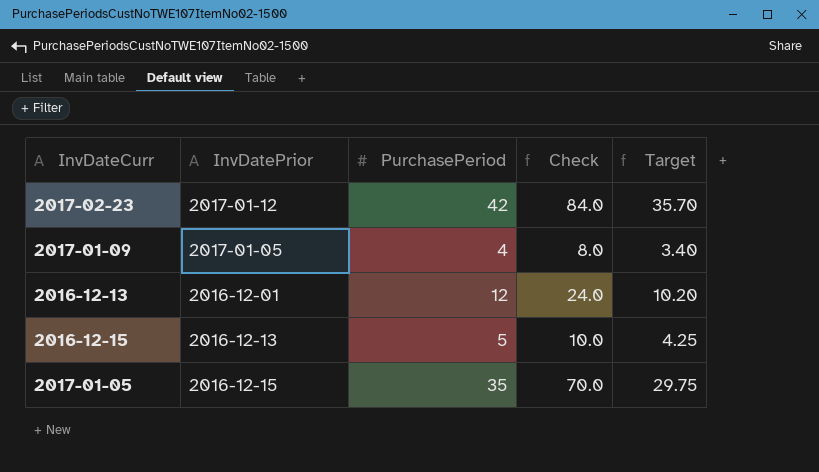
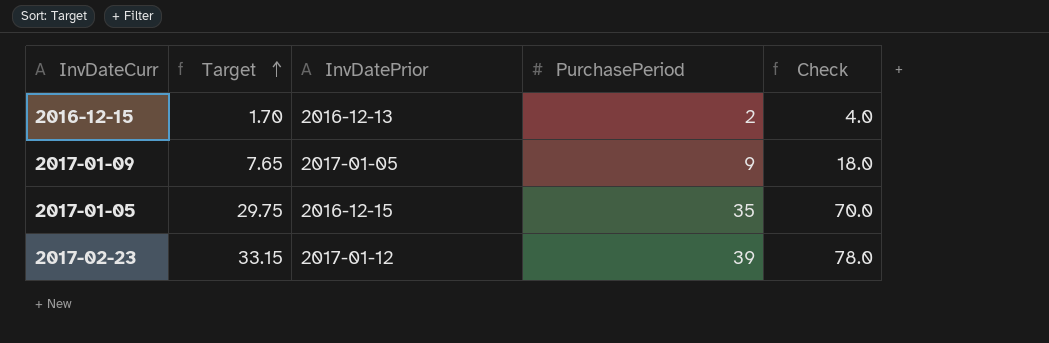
row order: none -> Target ascending
column Target | position: 5 -> 2
row 2016-12-13: 2016-12-01 | 12 | 24.0 | 10.20 -> none
2016-12-15 | Target: 4.25 -> 1.70
2016-12-15 | PurchasePeriod: 5 -> 2
2016-12-15 | Check: 10.0 -> 4.0
2017-01-09 | Target: 3.40 -> 7.65
2017-01-09 | PurchasePeriod: 4 -> 9
2017-01-09 | Check: 8.0 -> 18.0
2017-02-23 | Target: 35.70 -> 33.15
2017-02-23 | PurchasePeriod: 42 -> 39
2017-02-23 | Check: 84.0 -> 78.0

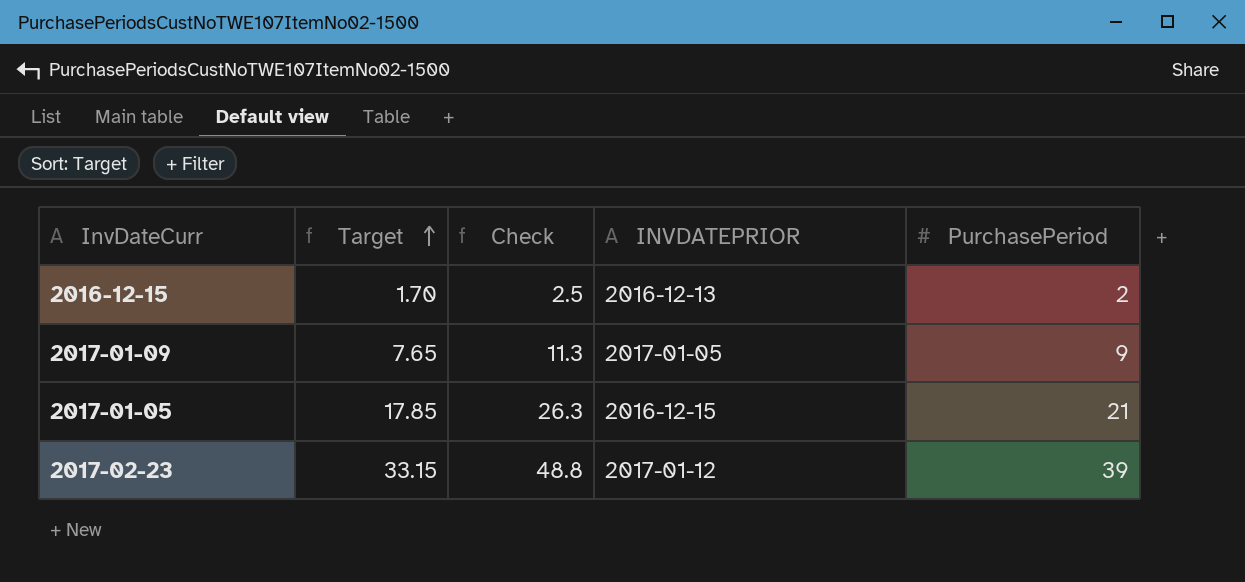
column Check | formula: [PurchasePeriod] * 2 -> [PurchasePeriod] * 1.25
column Check | position: 5 -> 3
column name: InvDatePrior -> INVDATEPRIOR
2017-01-05 | Target: 29.75 -> 17.85
2017-01-05 | PurchasePeriod: 35 -> 21

